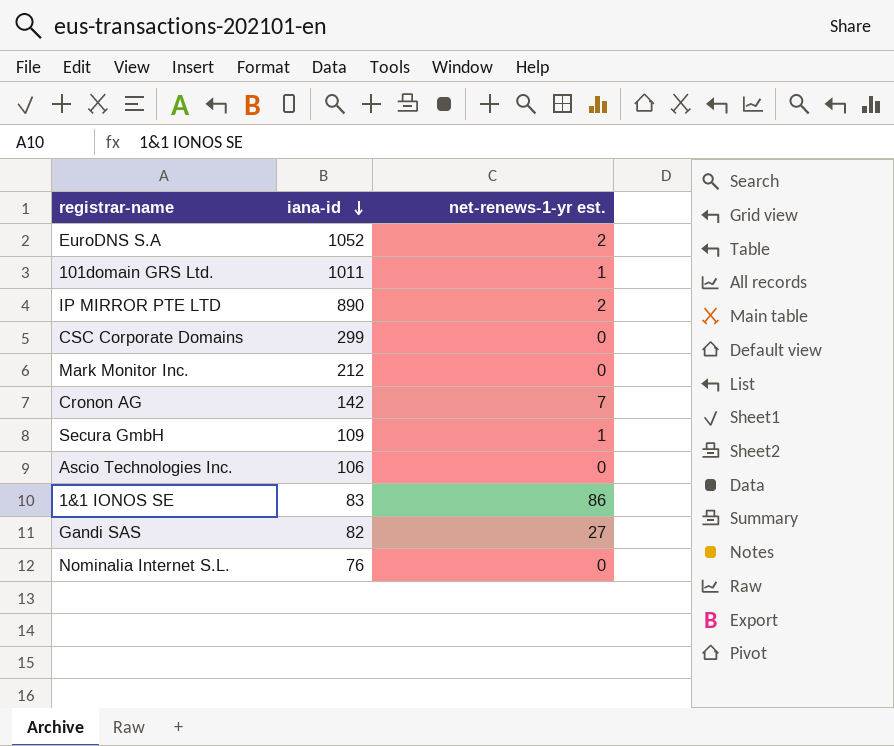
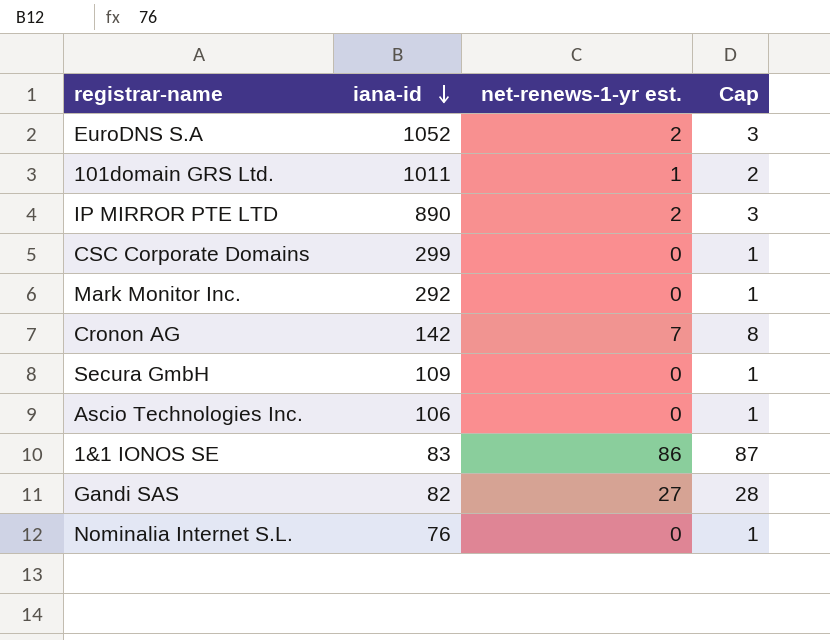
column Cap | formula: none -> [net-renews-1-yr est.] + 1
Mark Monitor Inc. | iana-id: 212 -> 292
Secura GmbH | net-renews-1-yr est.: 1 -> 0

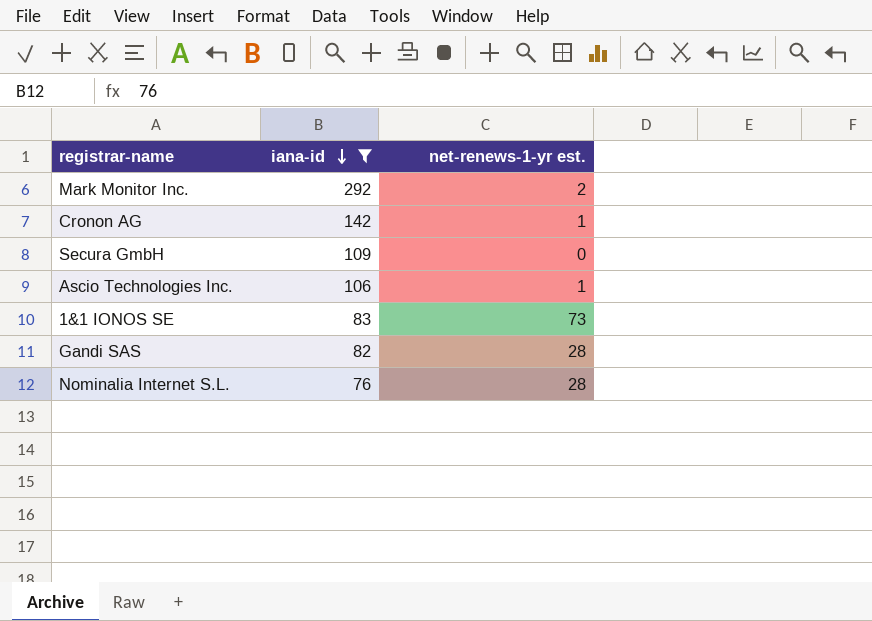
filter: none -> iana-id <= 292
column Cap | formula: [net-renews-1-yr est.] + 1 -> none
Mark Monitor Inc. | net-renews-1-yr est.: 0 -> 2
Cronon AG | net-renews-1-yr est.: 7 -> 1
Ascio Technologies Inc. | net-renews-1-yr est.: 0 -> 1
1&1 IONOS SE | net-renews-1-yr est.: 86 -> 73
Gandi SAS | net-renews-1-yr est.: 27 -> 28
Nominalia Internet S.L. | net-renews-1-yr est.: 0 -> 28

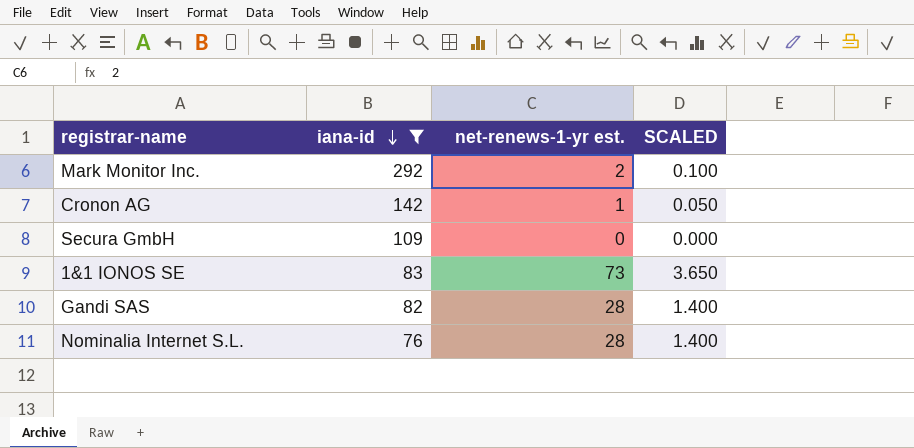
column SCALED | formula: none -> [net-renews-1-yr est.] * 0.05
row Ascio Technologies Inc.: 106 | 1 -> none

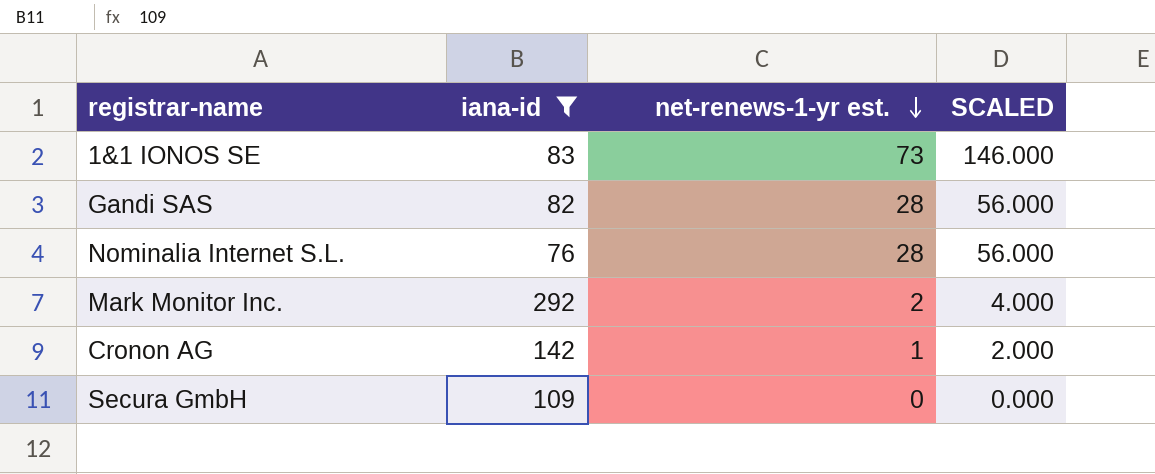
row order: iana-id descending -> net-renews-1-yr est. descending
column SCALED | formula: [net-renews-1-yr est.] * 0.05 -> [net-renews-1-yr est.] * 2

